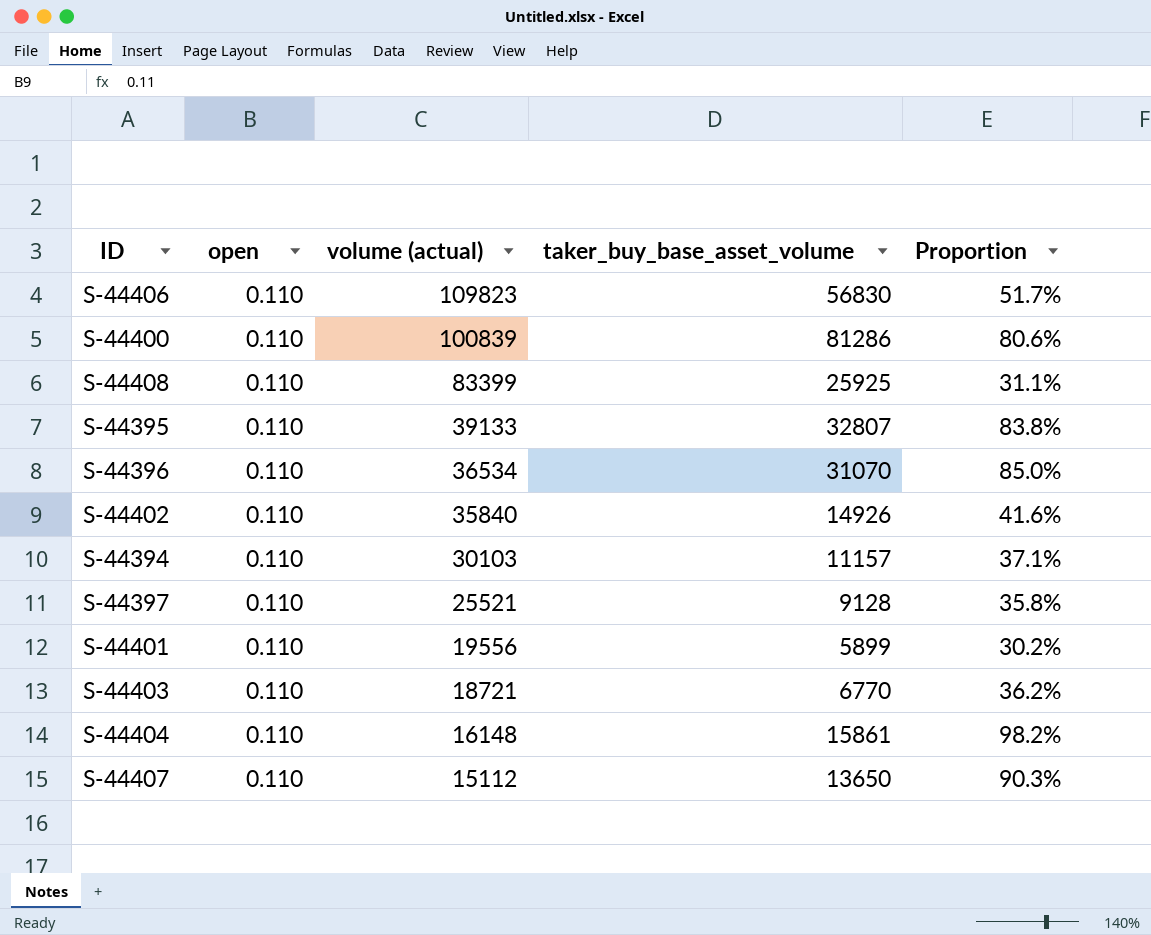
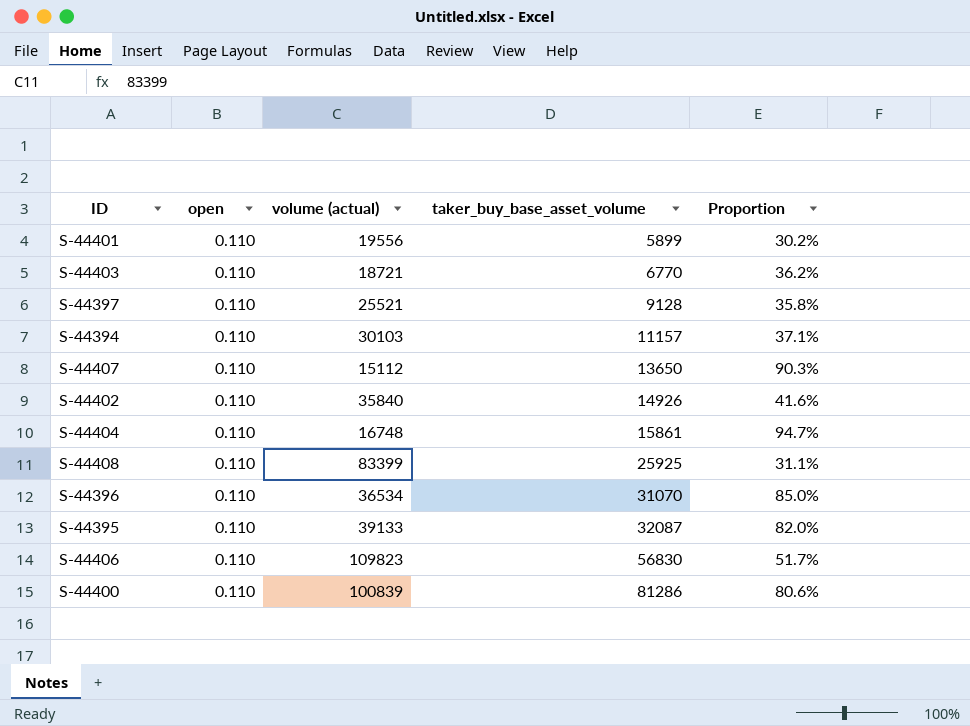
row order: volume (actual) descending -> taker_buy_base_asset_volume ascending
S-44404 | volume (actual): 16148 -> 16748
S-44404 | Proportion: 98.2% -> 94.7%
S-44395 | taker_buy_base_asset_volume: 32807 -> 32087
S-44395 | Proportion: 83.8% -> 82.0%

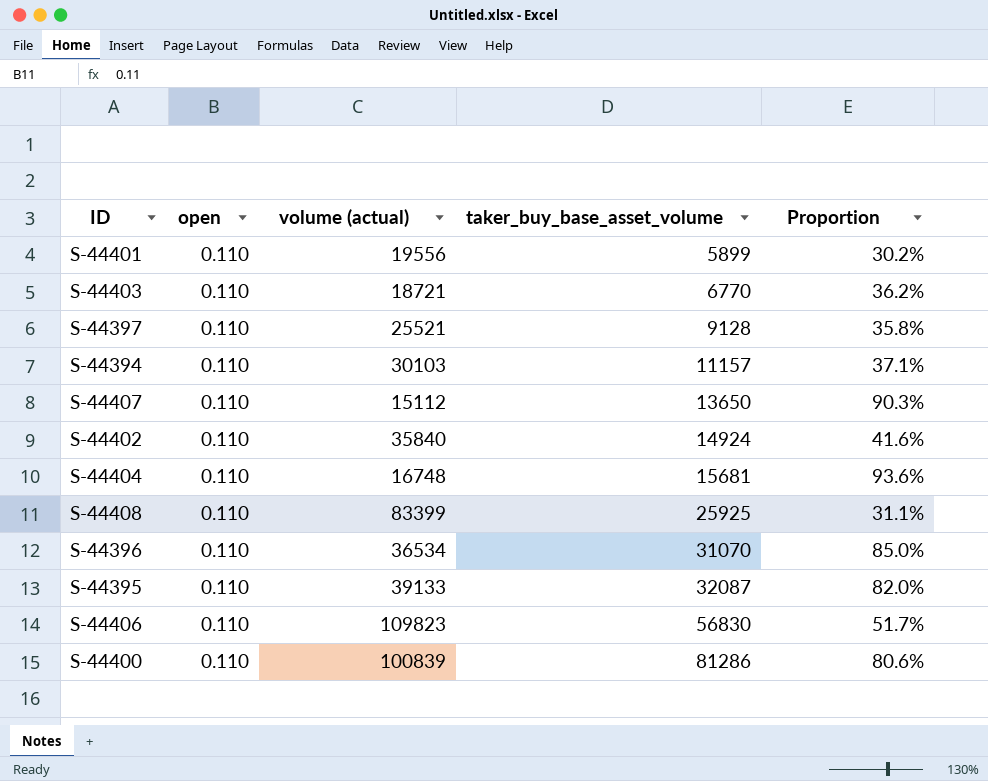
S-44402 | taker_buy_base_asset_volume: 14926 -> 14924
S-44404 | taker_buy_base_asset_volume: 15861 -> 15681
S-44404 | Proportion: 94.7% -> 93.6%

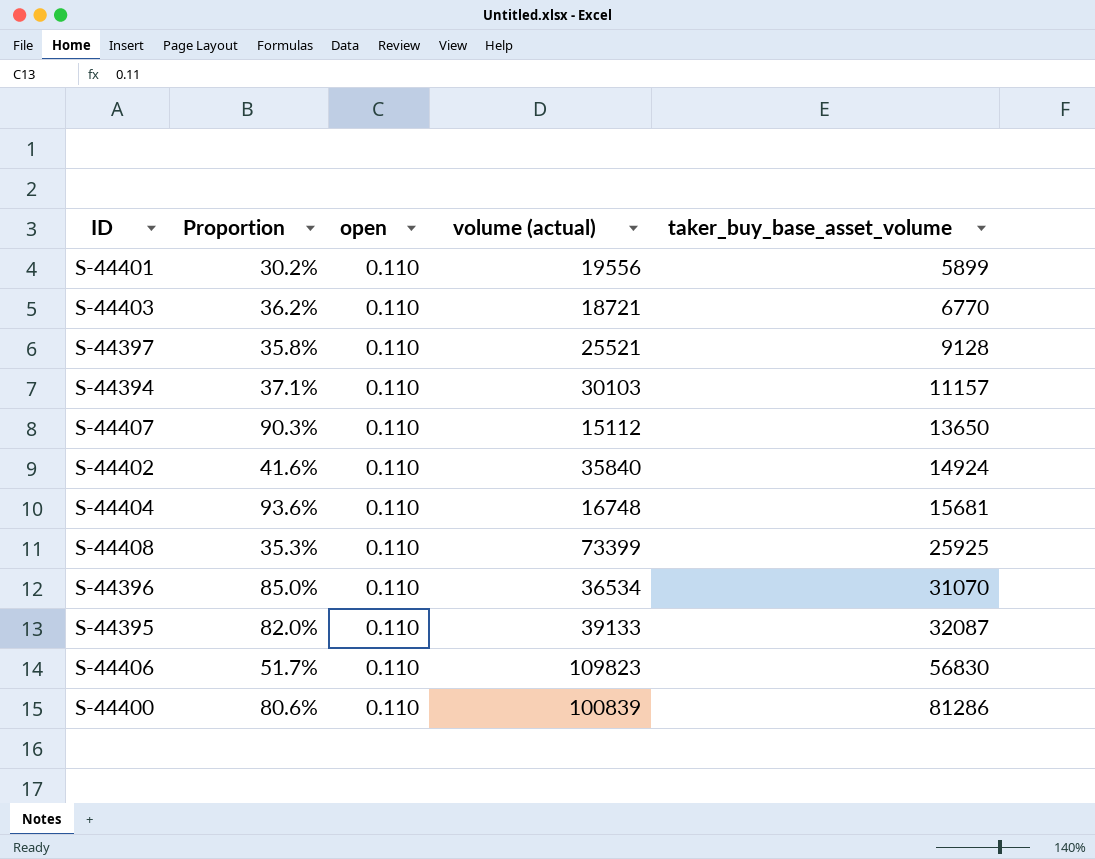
column Proportion | position: 5 -> 2
S-44408 | Proportion: 31.1% -> 35.3%
S-44408 | volume (actual): 83399 -> 73399

